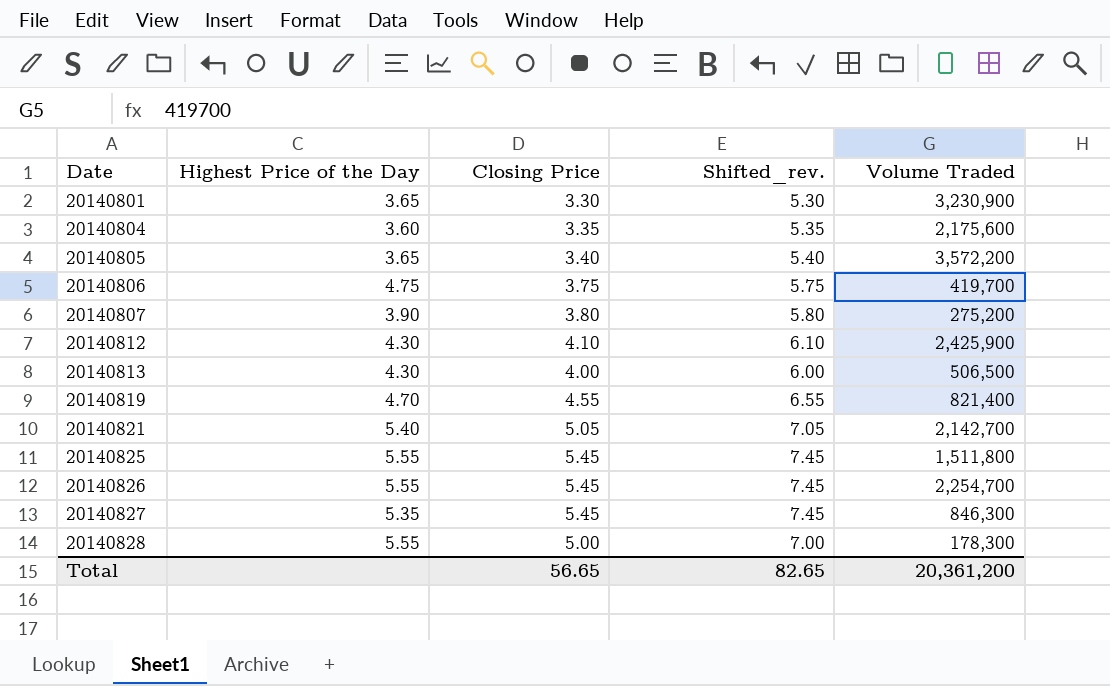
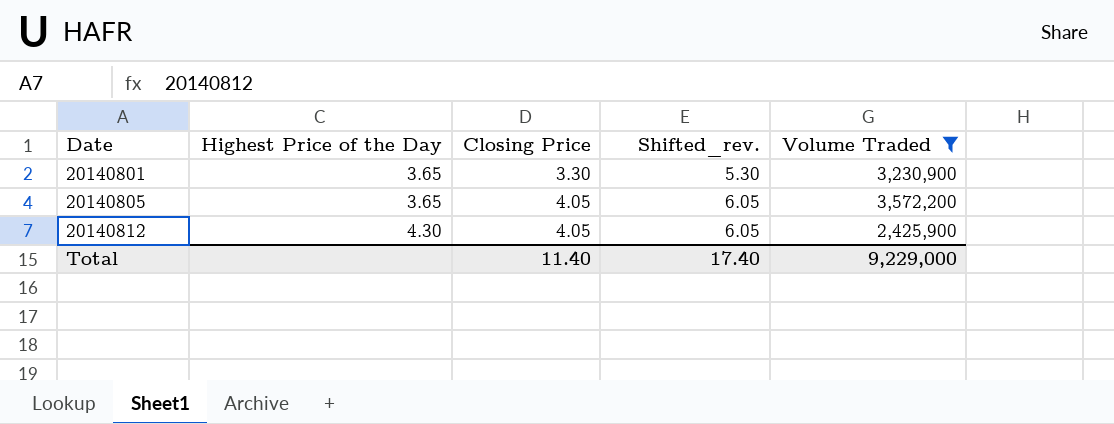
filter: none -> Volume Traded >= 2,425,900
20140805 | Closing Price: 3.40 -> 4.05
20140805 | Shifted_rev.: 5.40 -> 6.05
20140812 | Closing Price: 4.10 -> 4.05
20140812 | Shifted_rev.: 6.10 -> 6.05
Total | Closing Price: 56.65 -> 11.40
Total | Shifted_rev.: 82.65 -> 17.40
Total | Volume Traded: 20,361,200 -> 9,229,000

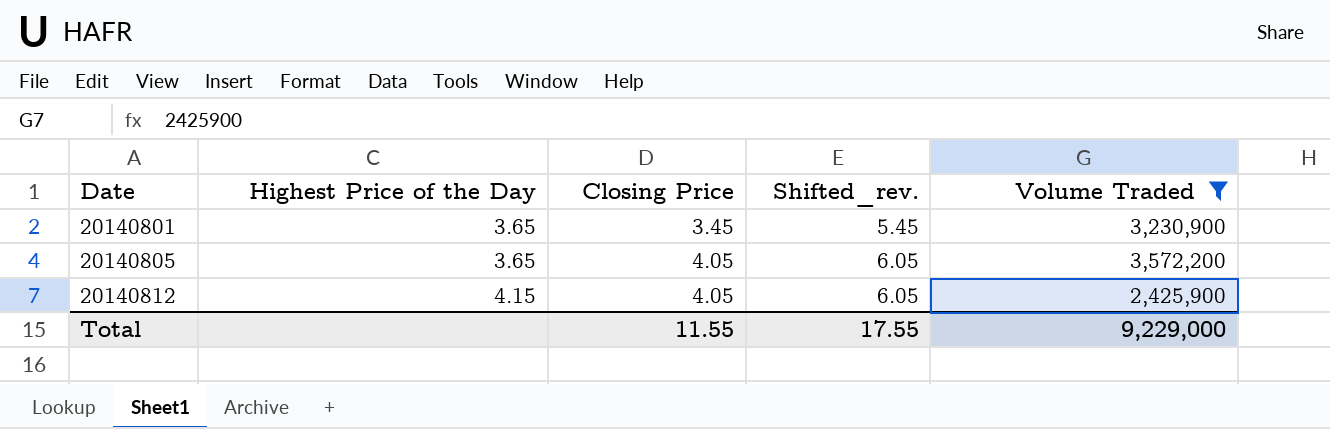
20140801 | Closing Price: 3.30 -> 3.45
20140801 | Shifted_rev.: 5.30 -> 5.45
20140812 | Highest Price of the Day: 4.30 -> 4.15
Total | Closing Price: 11.40 -> 11.55
Total | Shifted_rev.: 17.40 -> 17.55

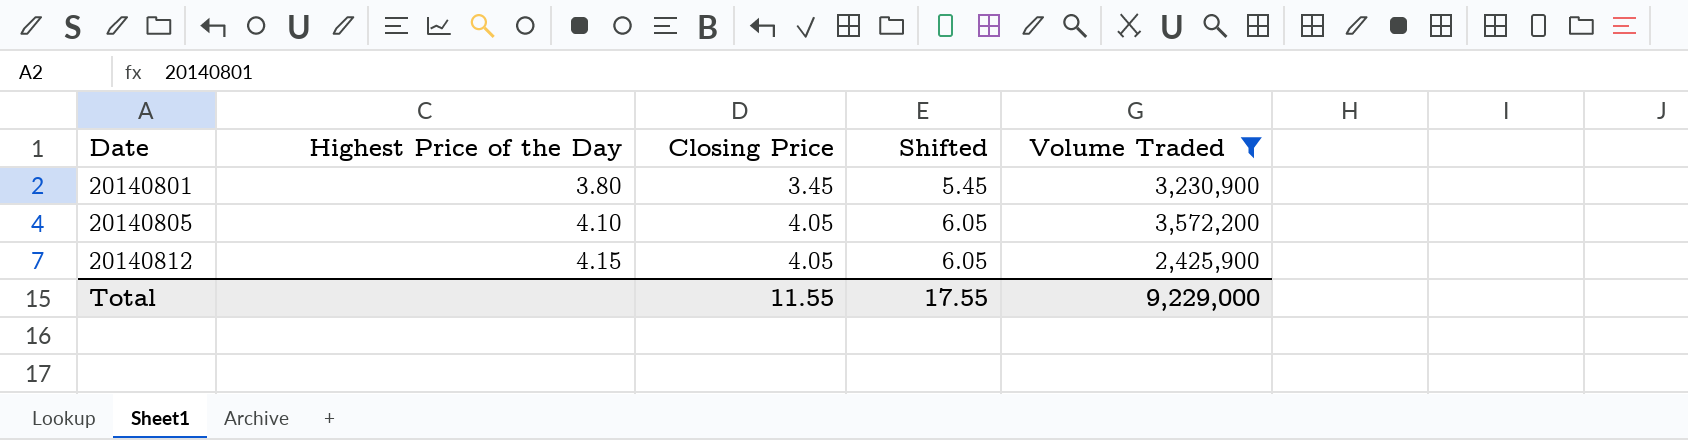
column name: Shifted_rev. -> Shifted
20140801 | Highest Price of the Day: 3.65 -> 3.80
20140805 | Highest Price of the Day: 3.65 -> 4.10

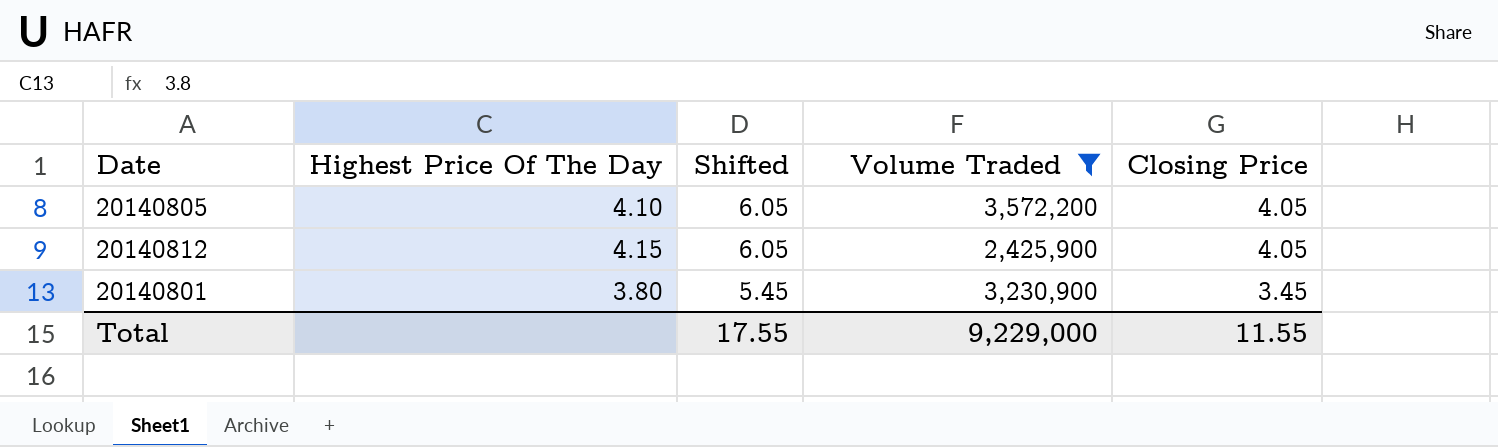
row order: Date ascending -> Shifted descending
column name: Highest Price of the Day -> Highest Price Of The Day
column Closing Price | position: 3 -> 5

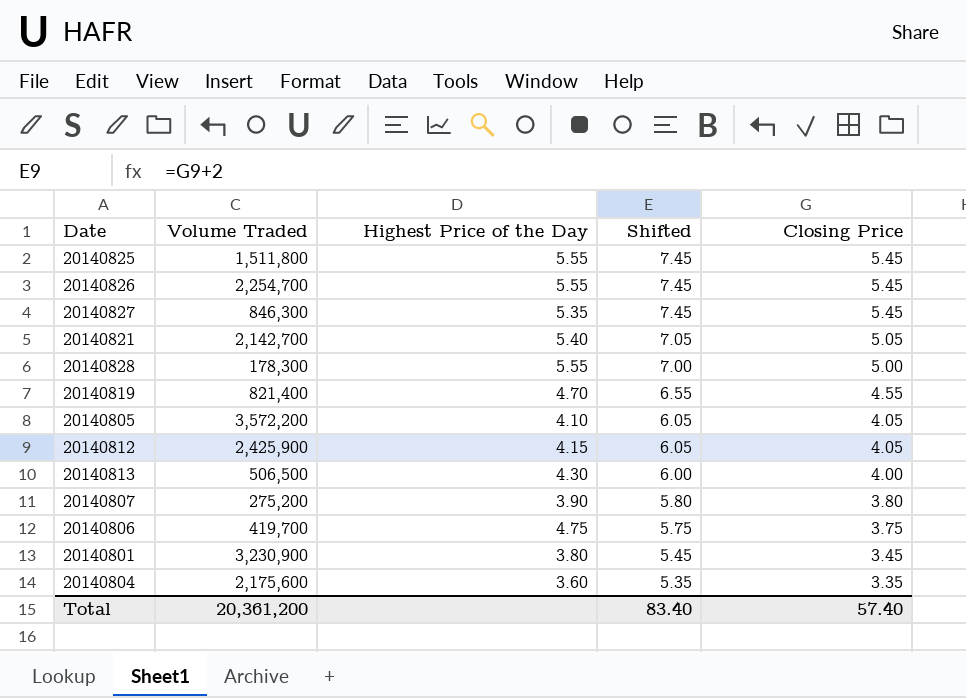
filter: Volume Traded >= 2,425,900 -> none
column Volume Traded | position: 4 -> 2
column name: Highest Price Of The Day -> Highest Price of the Day
Total | Volume Traded: 9,229,000 -> 20,361,200
Total | Shifted: 17.55 -> 83.40
Total | Closing Price: 11.55 -> 57.40

